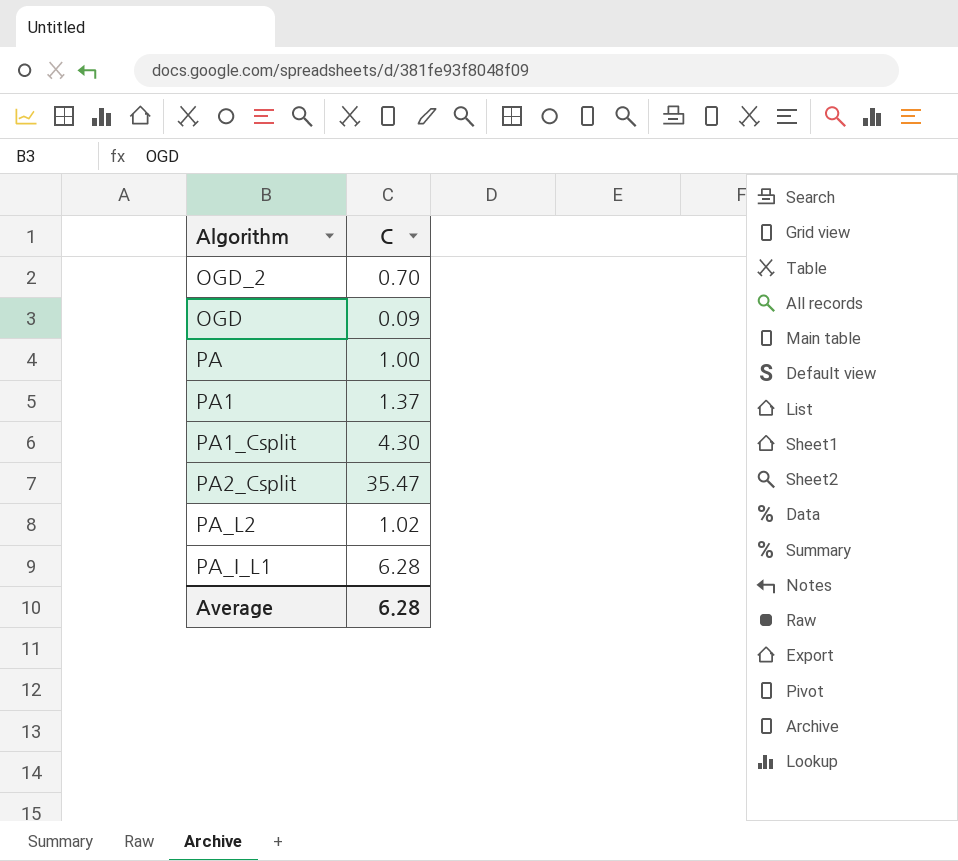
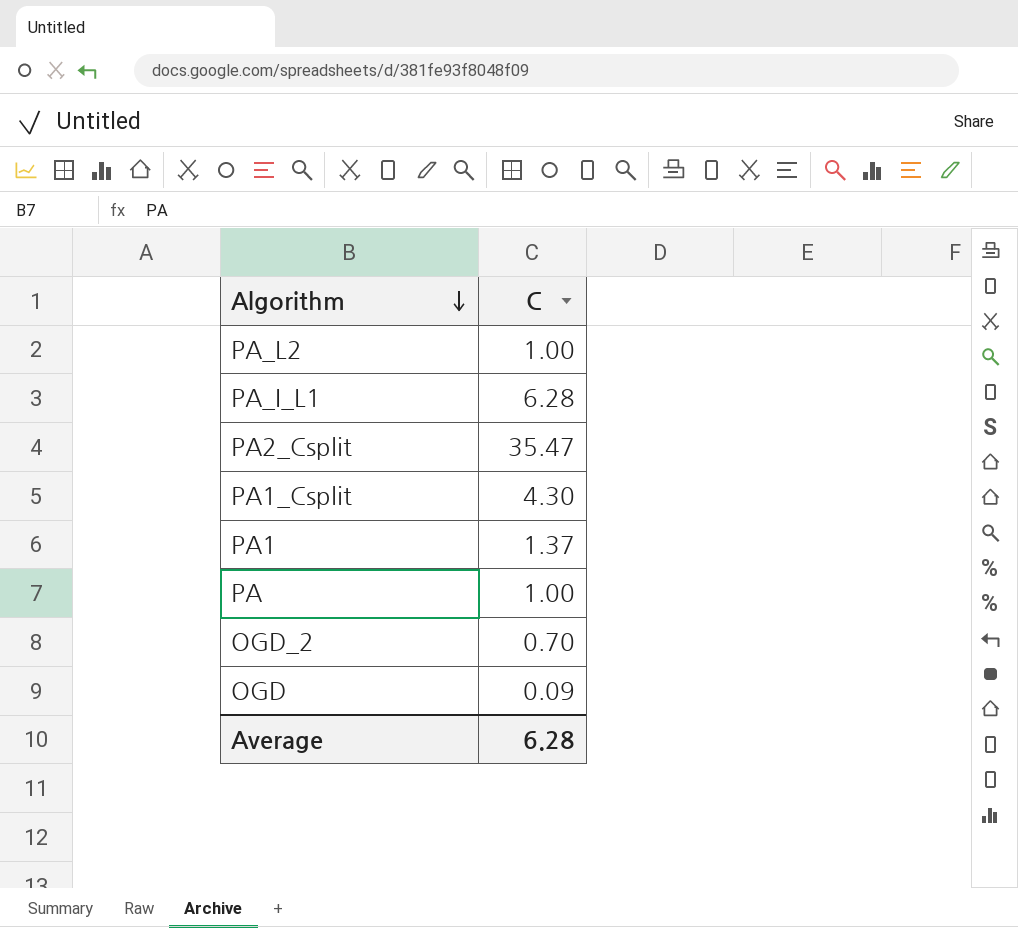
row order: none -> Algorithm descending
PA_L2 | C: 1.02 -> 1.00

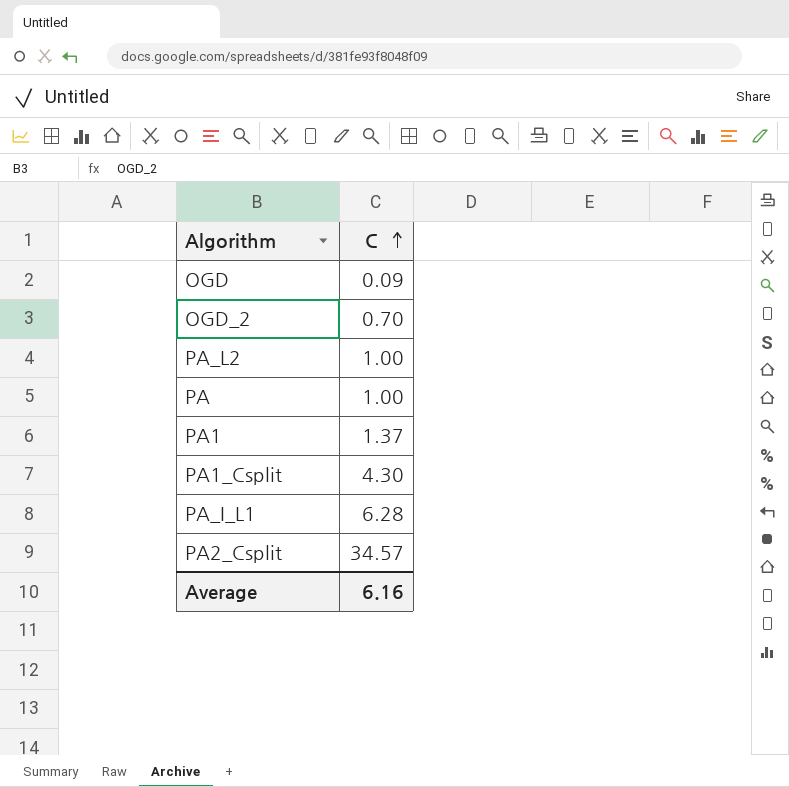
row order: Algorithm descending -> C ascending
PA2_Csplit | C: 35.47 -> 34.57
Average | C: 6.28 -> 6.16

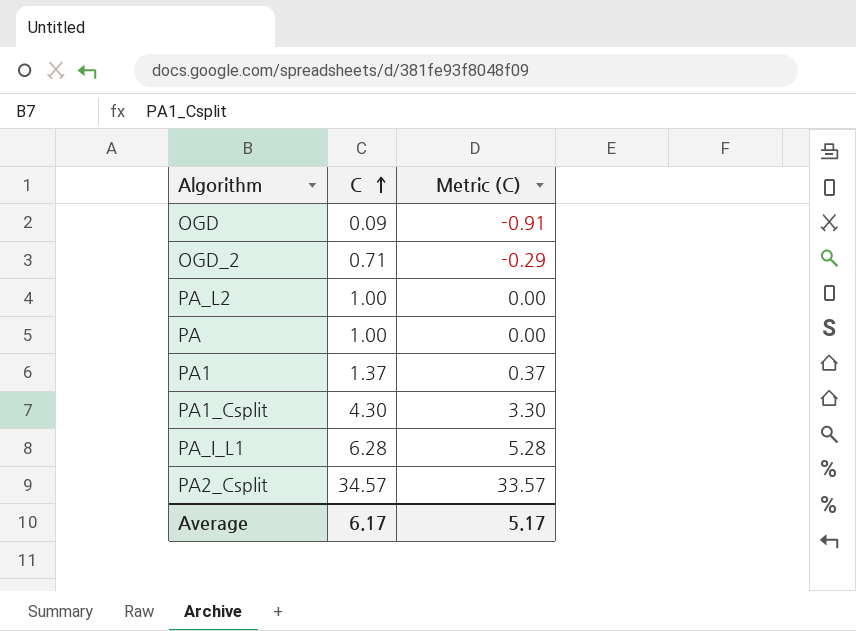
column Metric (C) | formula: none -> [C] - 1
OGD_2 | C: 0.70 -> 0.71
Average | C: 6.16 -> 6.17

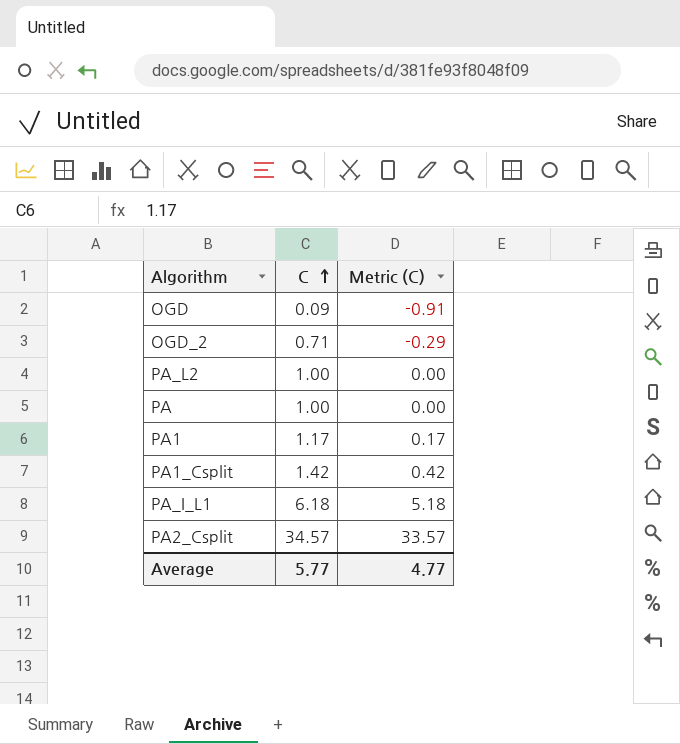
PA1 | C: 1.37 -> 1.17
PA1 | Metric (C): 0.37 -> 0.17
PA1_Csplit | C: 4.30 -> 1.42
PA1_Csplit | Metric (C): 3.30 -> 0.42
PA_I_L1 | C: 6.28 -> 6.18
PA_I_L1 | Metric (C): 5.28 -> 5.18
Average | C: 6.17 -> 5.77
Average | Metric (C): 5.17 -> 4.77

